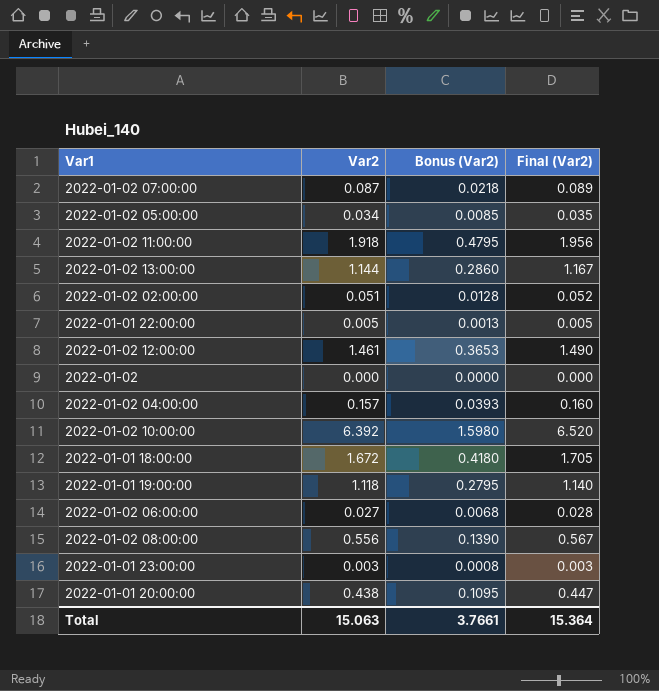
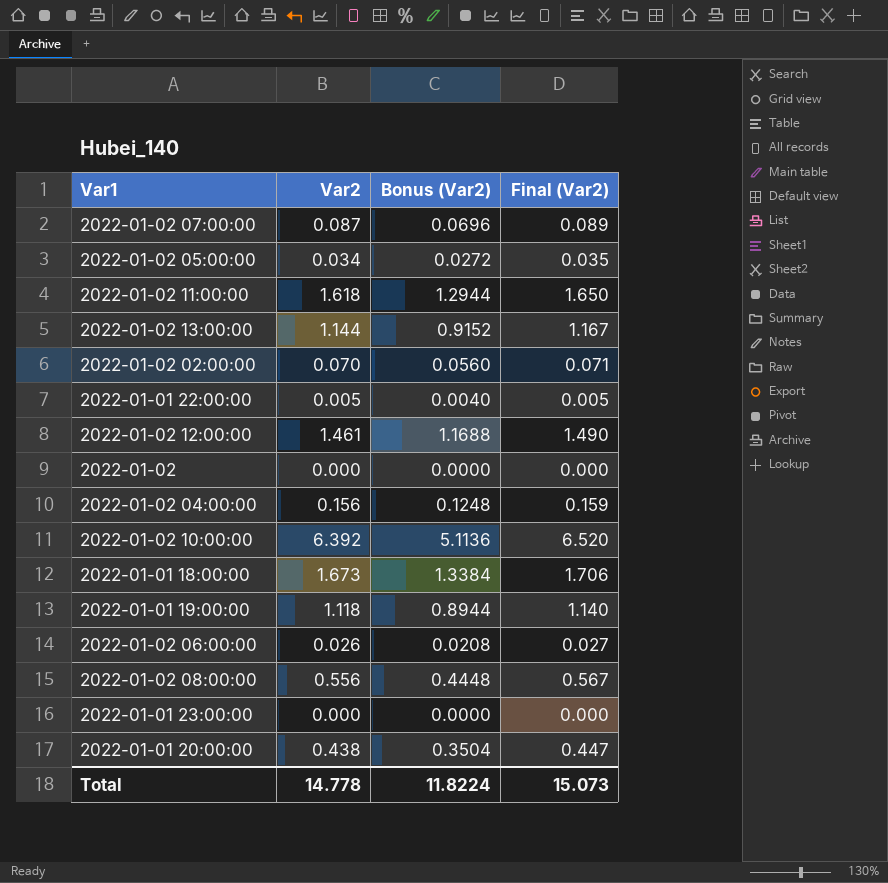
column Bonus (Var2) | formula: [Var2] * 0.25 -> [Var2] * 0.8
2022-01-02 11:00:00 | Var2: 1.918 -> 1.618
2022-01-02 11:00:00 | Final (Var2): 1.956 -> 1.650
2022-01-02 02:00:00 | Var2: 0.051 -> 0.070
2022-01-02 02:00:00 | Final (Var2): 0.052 -> 0.071
2022-01-02 04:00:00 | Var2: 0.157 -> 0.156
2022-01-02 04:00:00 | Final (Var2): 0.160 -> 0.159
2022-01-01 18:00:00 | Var2: 1.672 -> 1.673
2022-01-01 18:00:00 | Final (Var2): 1.705 -> 1.706
2022-01-02 06:00:00 | Var2: 0.027 -> 0.026
2022-01-02 06:00:00 | Final (Var2): 0.028 -> 0.027
2022-01-01 23:00:00 | Var2: 0.003 -> 0.000
2022-01-01 23:00:00 | Final (Var2): 0.003 -> 0.000
Total | Var2: 15.063 -> 14.778
Total | Bonus (Var2): 3.7661 -> 11.8224
Total | Final (Var2): 15.364 -> 15.073

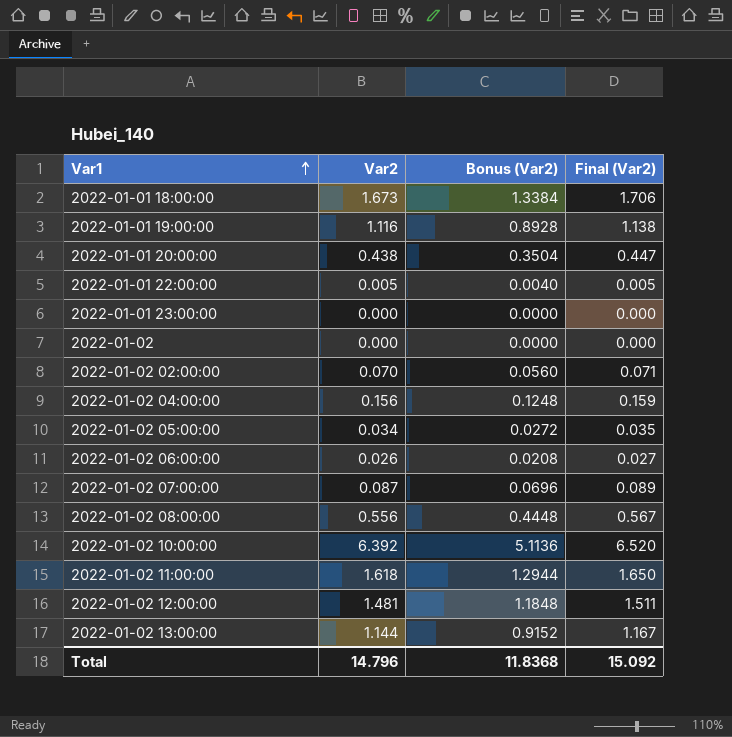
row order: none -> Var1 ascending
2022-01-01 19:00:00 | Var2: 1.118 -> 1.116
2022-01-01 19:00:00 | Bonus (Var2): 0.8944 -> 0.8928
2022-01-01 19:00:00 | Final (Var2): 1.140 -> 1.138
2022-01-02 12:00:00 | Var2: 1.461 -> 1.481
2022-01-02 12:00:00 | Bonus (Var2): 1.1688 -> 1.1848
2022-01-02 12:00:00 | Final (Var2): 1.490 -> 1.511
Total | Var2: 14.778 -> 14.796
Total | Bonus (Var2): 11.8224 -> 11.8368
Total | Final (Var2): 15.073 -> 15.092

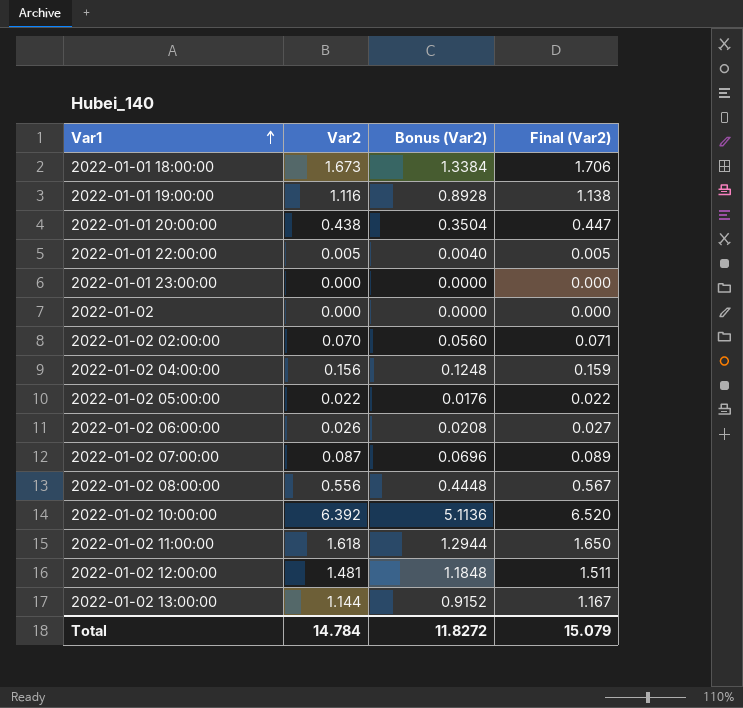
2022-01-02 05:00:00 | Var2: 0.034 -> 0.022
2022-01-02 05:00:00 | Bonus (Var2): 0.0272 -> 0.0176
2022-01-02 05:00:00 | Final (Var2): 0.035 -> 0.022
Total | Var2: 14.796 -> 14.784
Total | Bonus (Var2): 11.8368 -> 11.8272
Total | Final (Var2): 15.092 -> 15.079

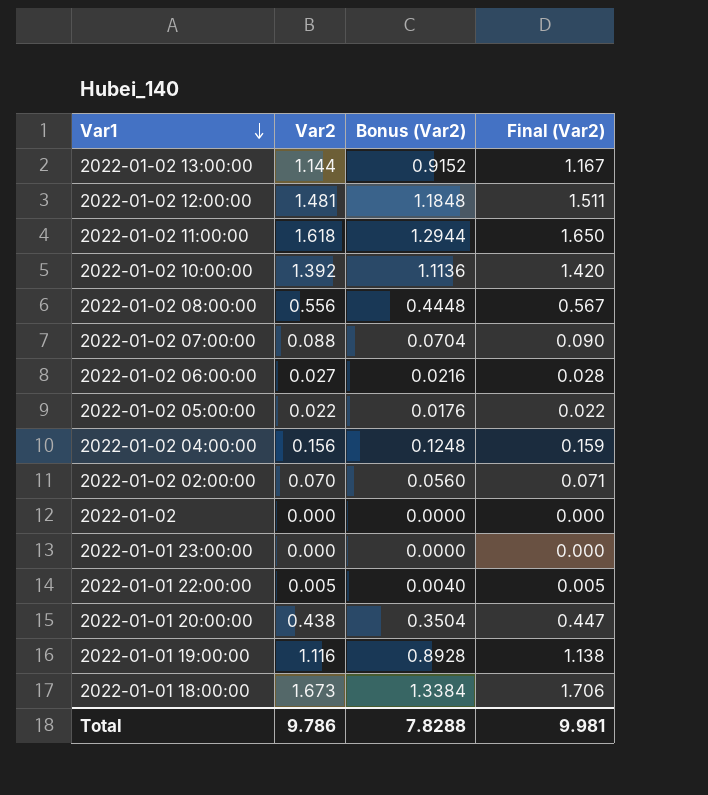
row order: Var1 ascending -> Var1 descending
2022-01-02 10:00:00 | Var2: 6.392 -> 1.392
2022-01-02 10:00:00 | Bonus (Var2): 5.1136 -> 1.1136
2022-01-02 10:00:00 | Final (Var2): 6.520 -> 1.420
2022-01-02 07:00:00 | Var2: 0.087 -> 0.088
2022-01-02 07:00:00 | Bonus (Var2): 0.0696 -> 0.0704
2022-01-02 07:00:00 | Final (Var2): 0.089 -> 0.090
2022-01-02 06:00:00 | Var2: 0.026 -> 0.027
2022-01-02 06:00:00 | Bonus (Var2): 0.0208 -> 0.0216
2022-01-02 06:00:00 | Final (Var2): 0.027 -> 0.028
Total | Var2: 14.784 -> 9.786
Total | Bonus (Var2): 11.8272 -> 7.8288
Total | Final (Var2): 15.079 -> 9.981

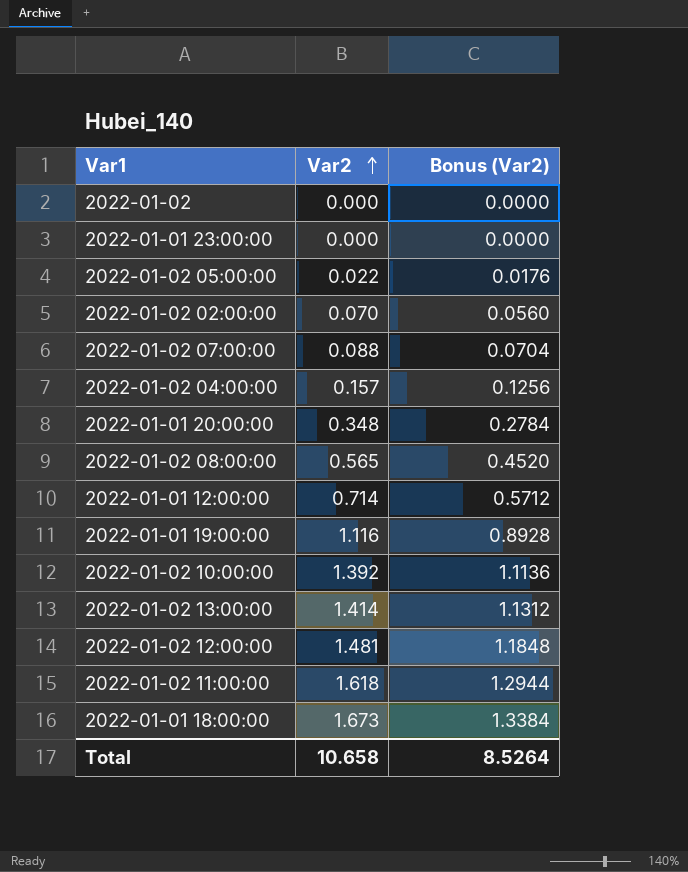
row order: Var1 descending -> Var2 ascending
column Final (Var2) | formula: [Var2] * 1.02 -> none
row 2022-01-02 06:00:00: 0.027 | 0.0216 | 0.028 -> none
row 2022-01-01 22:00:00: 0.005 | 0.0040 | 0.005 -> none
2022-01-02 04:00:00 | Var2: 0.156 -> 0.157
2022-01-02 04:00:00 | Bonus (Var2): 0.1248 -> 0.1256
2022-01-01 20:00:00 | Var2: 0.438 -> 0.348
2022-01-01 20:00:00 | Bonus (Var2): 0.3504 -> 0.2784
2022-01-02 08:00:00 | Var2: 0.556 -> 0.565
2022-01-02 08:00:00 | Bonus (Var2): 0.4448 -> 0.4520
row 2022-01-01 12:00:00: none -> 0.714 | 0.5712
2022-01-02 13:00:00 | Var2: 1.144 -> 1.414
2022-01-02 13:00:00 | Bonus (Var2): 0.9152 -> 1.1312
Total | Var2: 9.786 -> 10.658
Total | Bonus (Var2): 7.8288 -> 8.5264

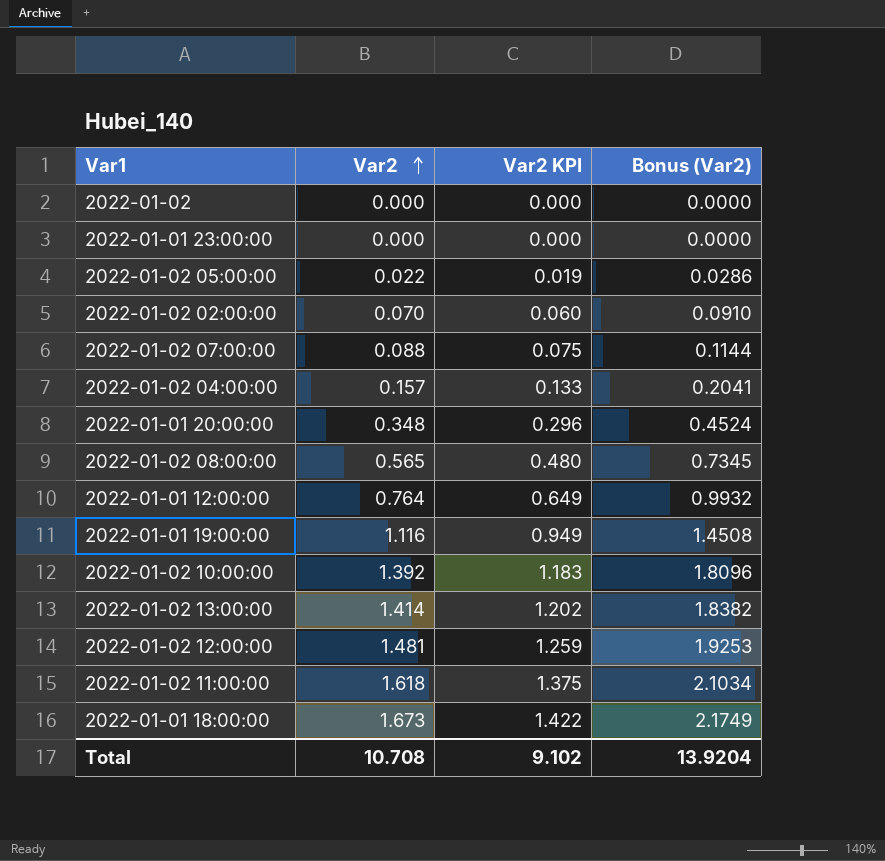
column Var2 KPI | formula: none -> [Var2] * 0.85
column Bonus (Var2) | formula: [Var2] * 0.8 -> [Var2] * 1.3
2022-01-01 12:00:00 | Var2: 0.714 -> 0.764
Total | Var2: 10.658 -> 10.708
Total | Bonus (Var2): 8.5264 -> 13.9204

